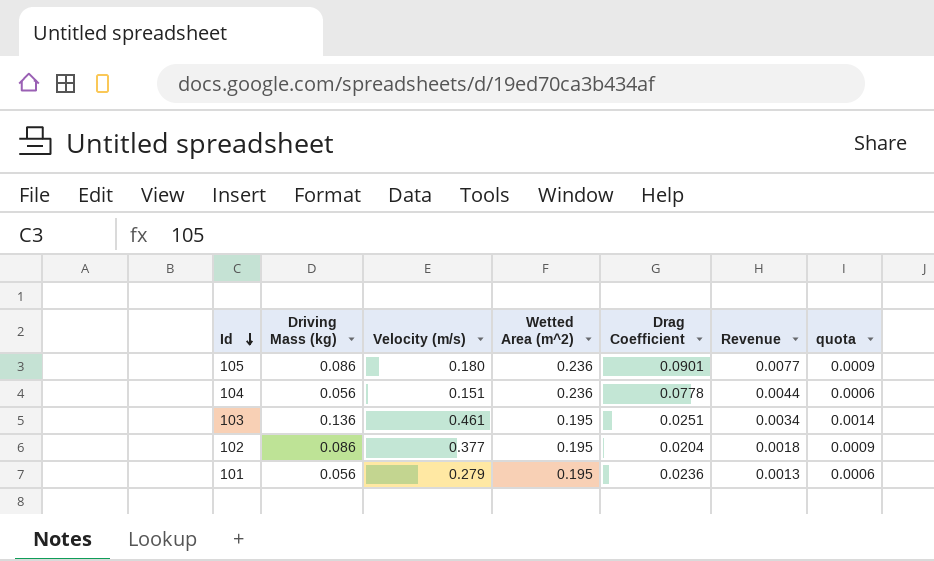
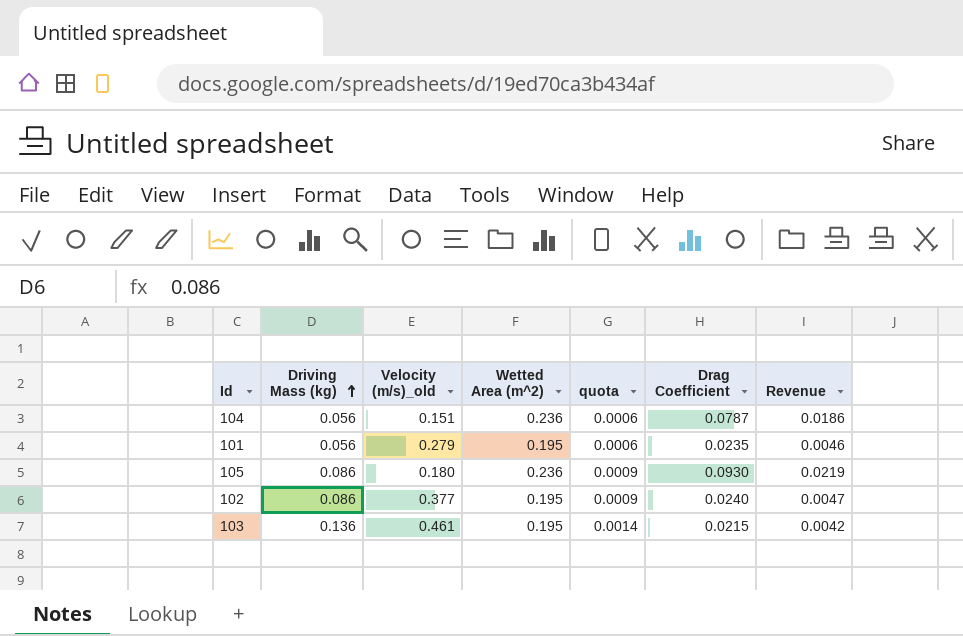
row order: Id descending -> Driving Mass (kg) ascending
column name: Velocity (m/s) -> Velocity (m/s)_old
column quota | position: 7 -> 5
column Revenue | formula: [Driving Mass (kg)] * [Drag Coefficient] -> [Wetted Area (m^2)] * [Drag Coefficient]
104 | Drag Coefficient: 0.0778 -> 0.0787
101 | Drag Coefficient: 0.0236 -> 0.0235
105 | Drag Coefficient: 0.0901 -> 0.0930
102 | Drag Coefficient: 0.0204 -> 0.0240
103 | Drag Coefficient: 0.0251 -> 0.0215

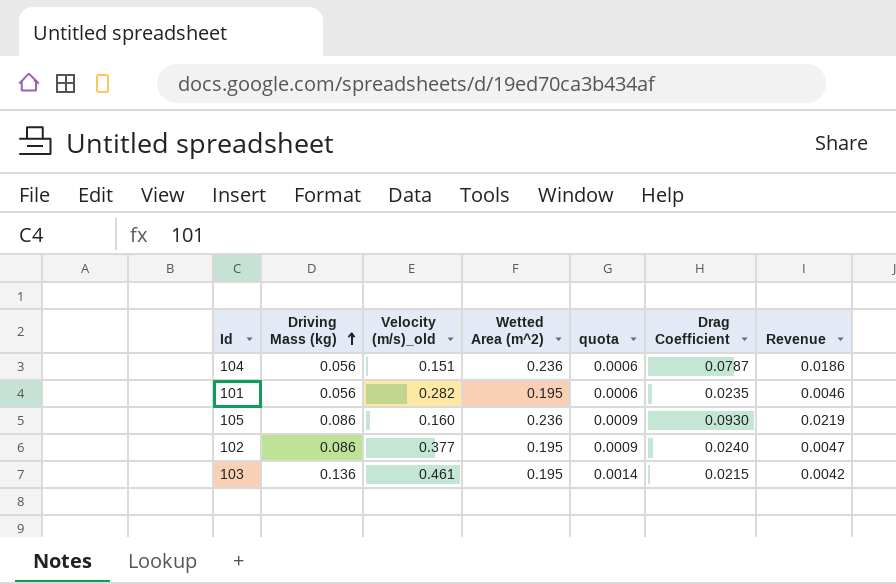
101 | Velocity (m/s)_old: 0.279 -> 0.282
105 | Velocity (m/s)_old: 0.180 -> 0.160

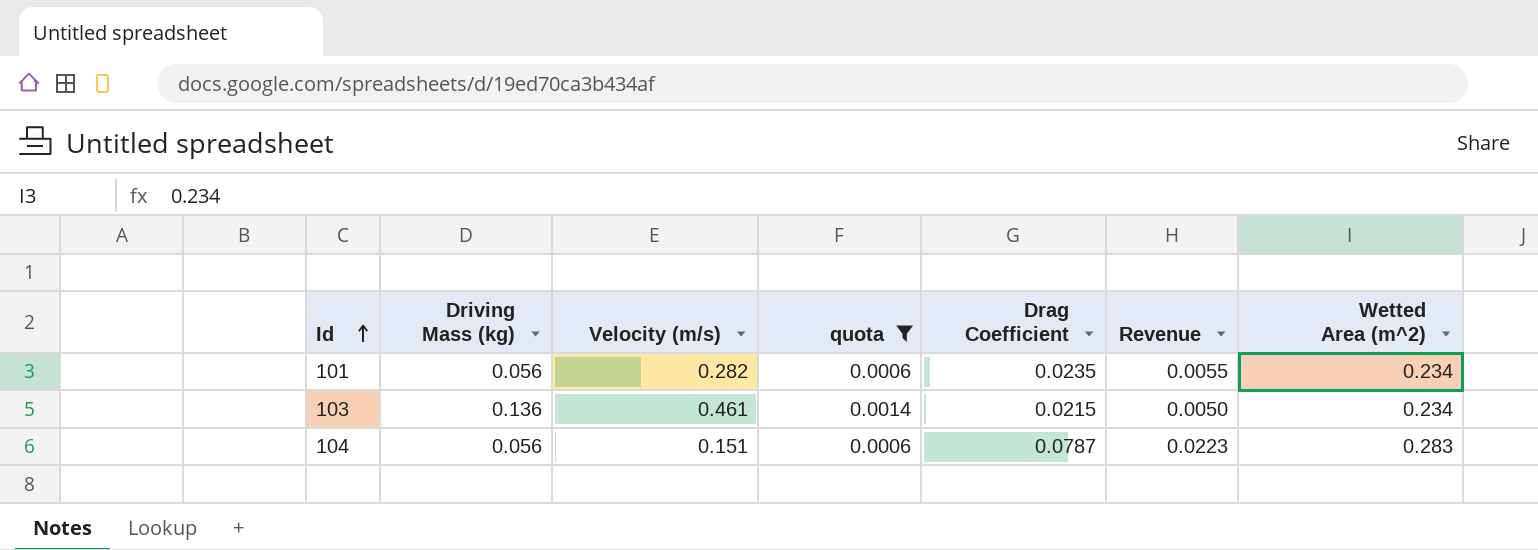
filter: none -> quota != 0.0009
row order: Driving Mass (kg) ascending -> Id ascending
column name: Velocity (m/s)_old -> Velocity (m/s)
column Wetted Area (m^2) | position: 4 -> 7
101 | Revenue: 0.0046 -> 0.0055
101 | Wetted Area (m^2): 0.195 -> 0.234
103 | Revenue: 0.0042 -> 0.0050
103 | Wetted Area (m^2): 0.195 -> 0.234
104 | Revenue: 0.0186 -> 0.0223
104 | Wetted Area (m^2): 0.236 -> 0.283

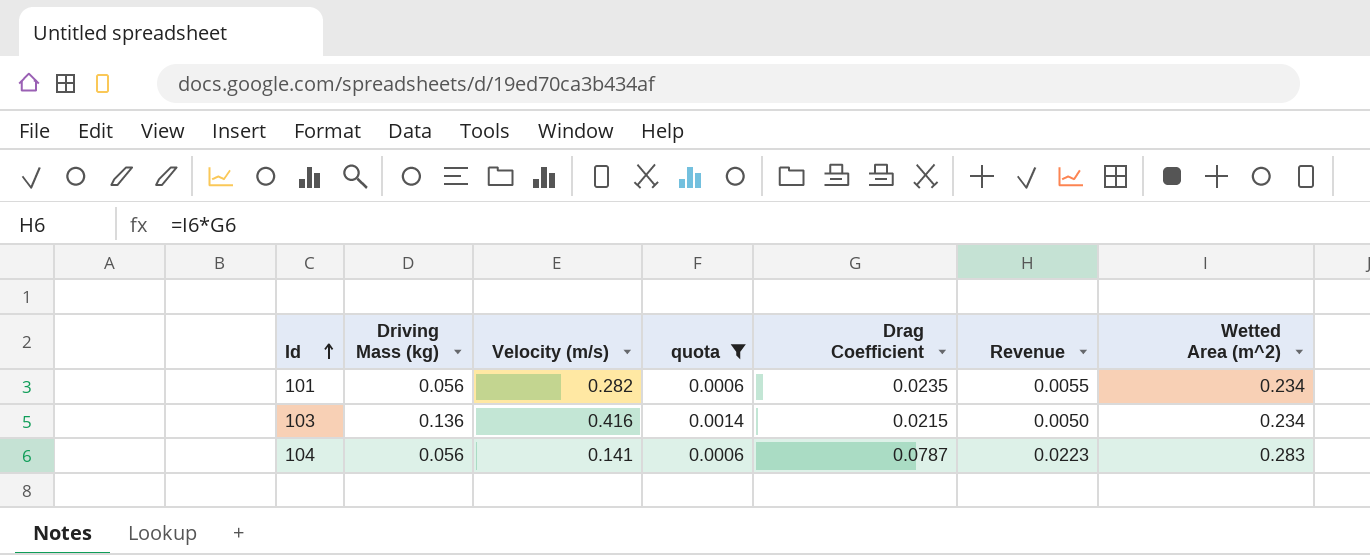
103 | Velocity (m/s): 0.461 -> 0.416
104 | Velocity (m/s): 0.151 -> 0.141

